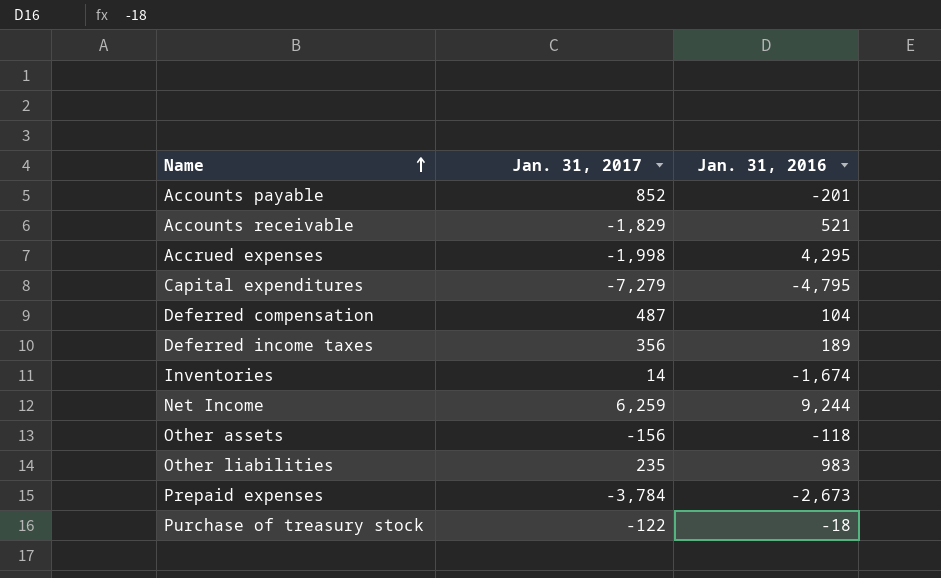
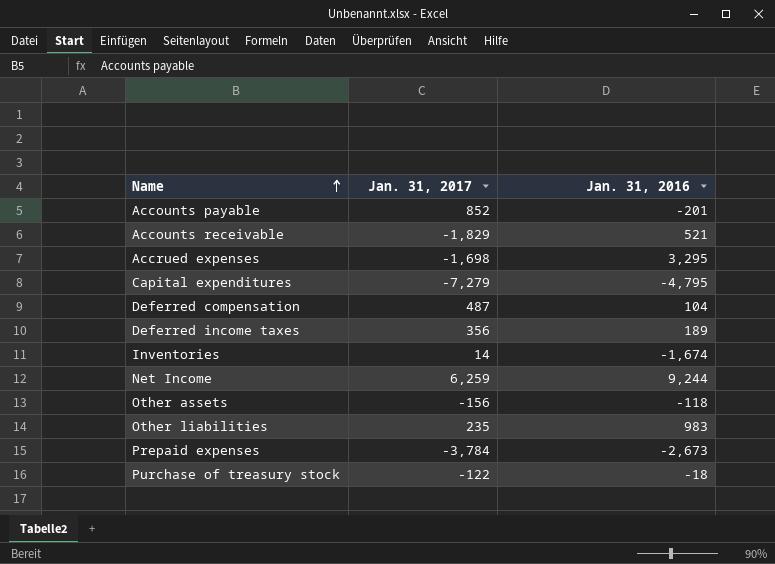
Accrued expenses | Jan. 31, 2017: -1,998 -> -1,698
Accrued expenses | Jan. 31, 2016: 4,295 -> 3,295

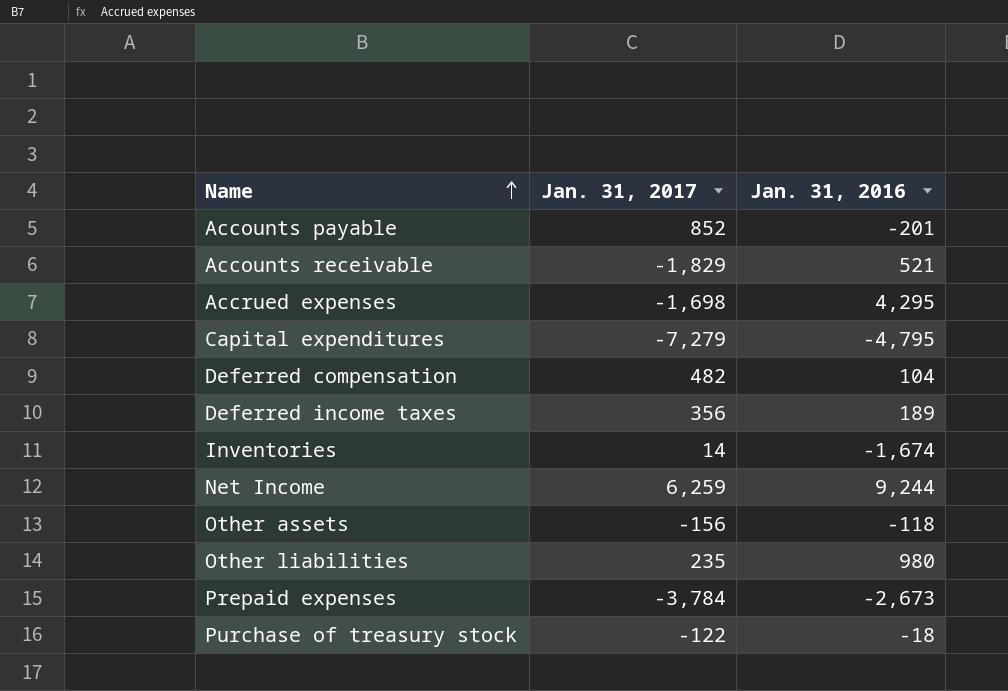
Accrued expenses | Jan. 31, 2016: 3,295 -> 4,295
Deferred compensation | Jan. 31, 2017: 487 -> 482
Other liabilities | Jan. 31, 2016: 983 -> 980

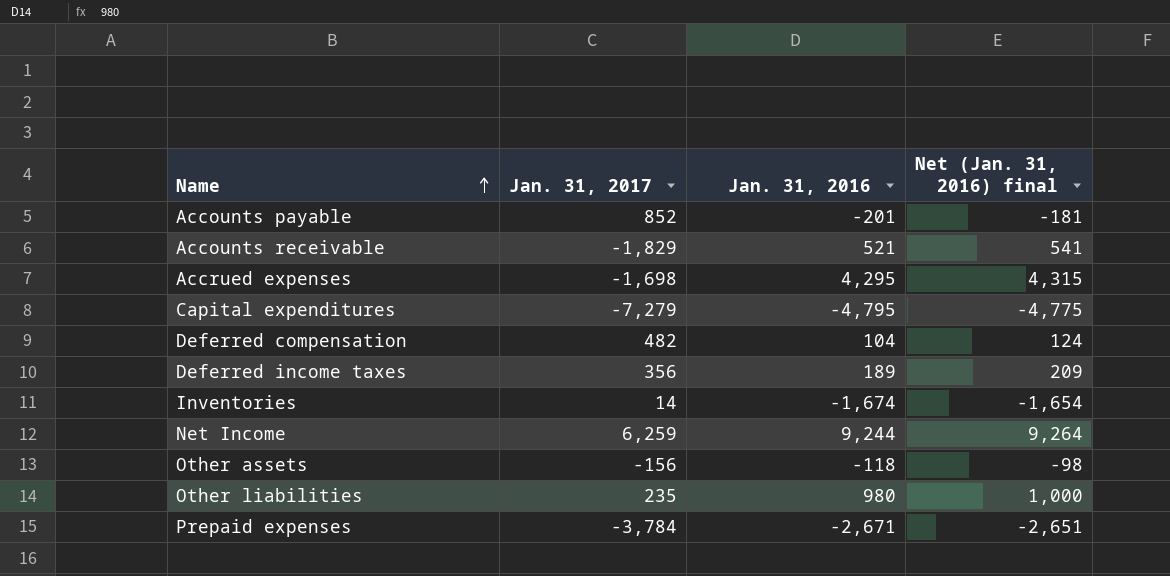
column Net (Jan. 31, 2016) final | formula: none -> [Jan. 31, 2016] + 20
row Purchase of treasury stock: -122 | -18 -> none
Prepaid expenses | Jan. 31, 2016: -2,673 -> -2,671

